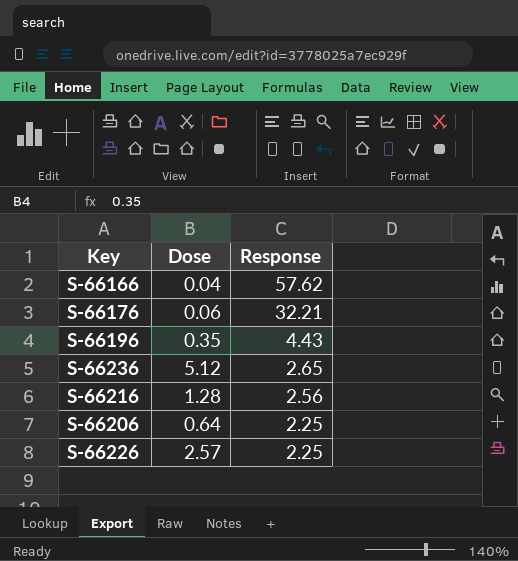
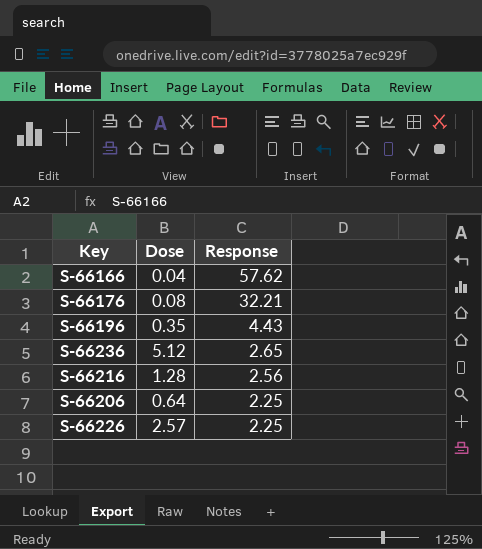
S-66176 | Dose: 0.06 -> 0.08

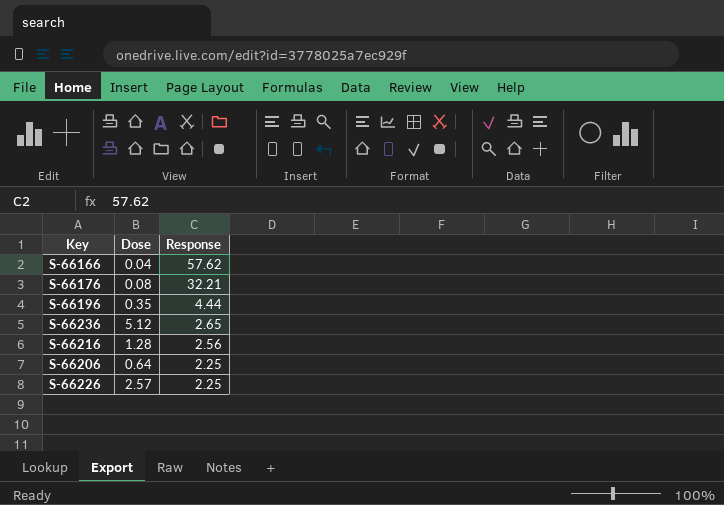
S-66196 | Response: 4.43 -> 4.44

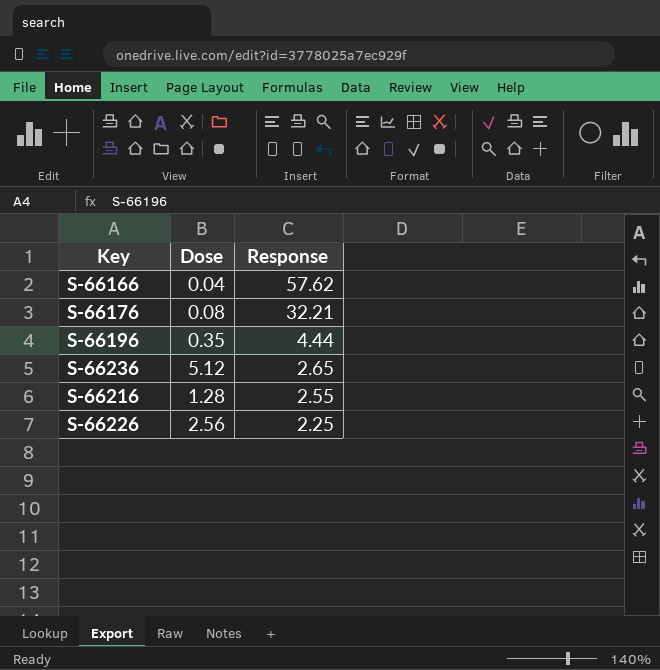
row S-66206: 0.64 | 2.25 -> none
S-66216 | Response: 2.56 -> 2.55
S-66226 | Dose: 2.57 -> 2.56

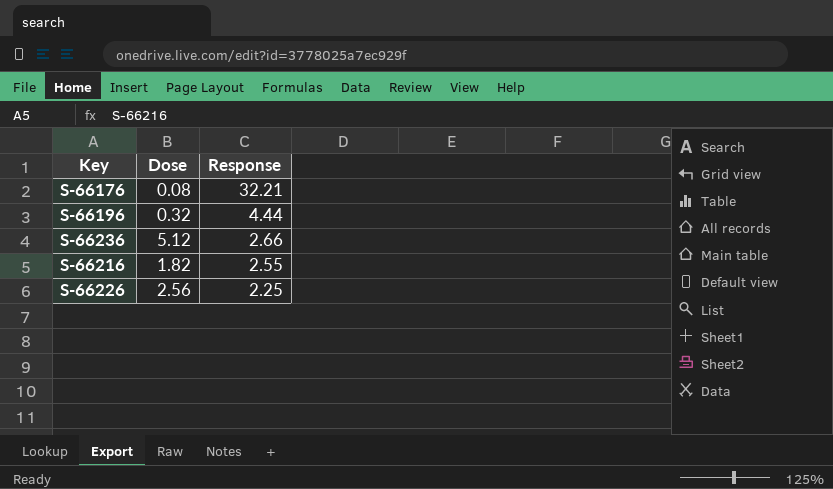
row S-66166: 0.04 | 57.62 -> none
S-66196 | Dose: 0.35 -> 0.32
S-66236 | Response: 2.65 -> 2.66
S-66216 | Dose: 1.28 -> 1.82

